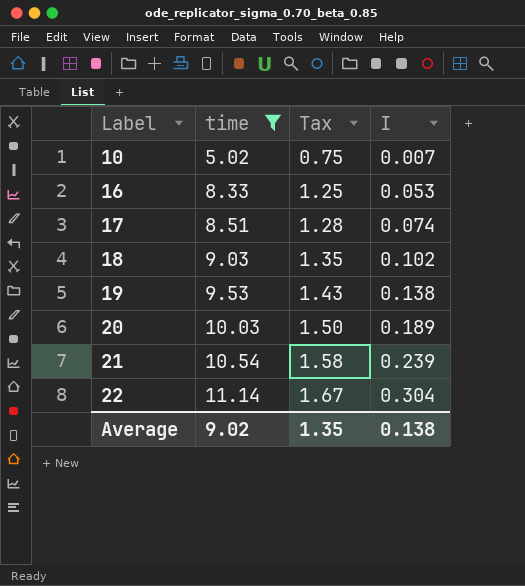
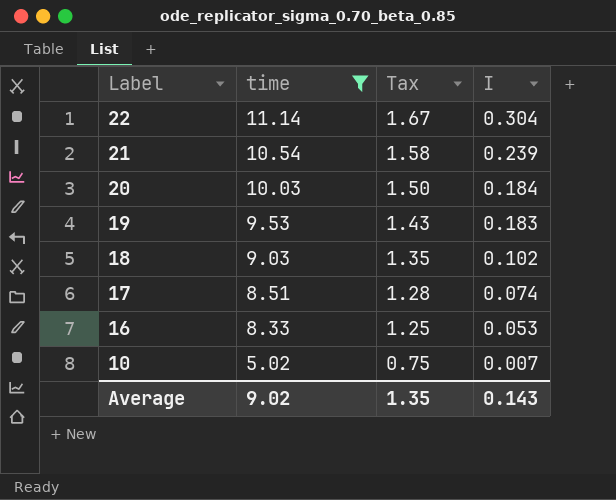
row order: Label ascending -> Label descending
20 | I: 0.189 -> 0.184
19 | I: 0.138 -> 0.183
Average | I: 0.138 -> 0.143

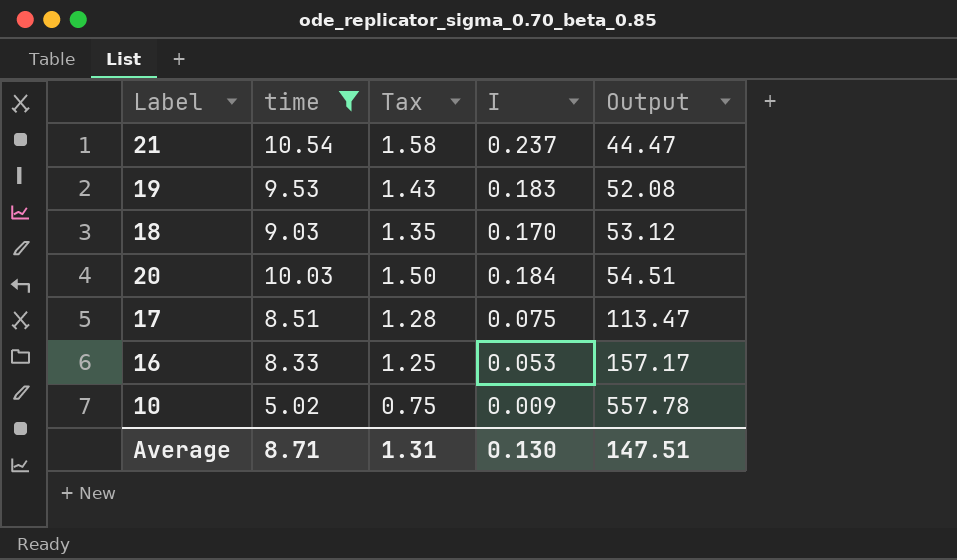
row order: Label descending -> Output ascending
column Output | formula: none -> [time] / [I]
row 22: 11.14 | 1.67 | 0.304 -> none
21 | I: 0.239 -> 0.237
18 | I: 0.102 -> 0.170
17 | I: 0.074 -> 0.075
10 | I: 0.007 -> 0.009
Average | time: 9.02 -> 8.71
Average | Tax: 1.35 -> 1.31
Average | I: 0.143 -> 0.130

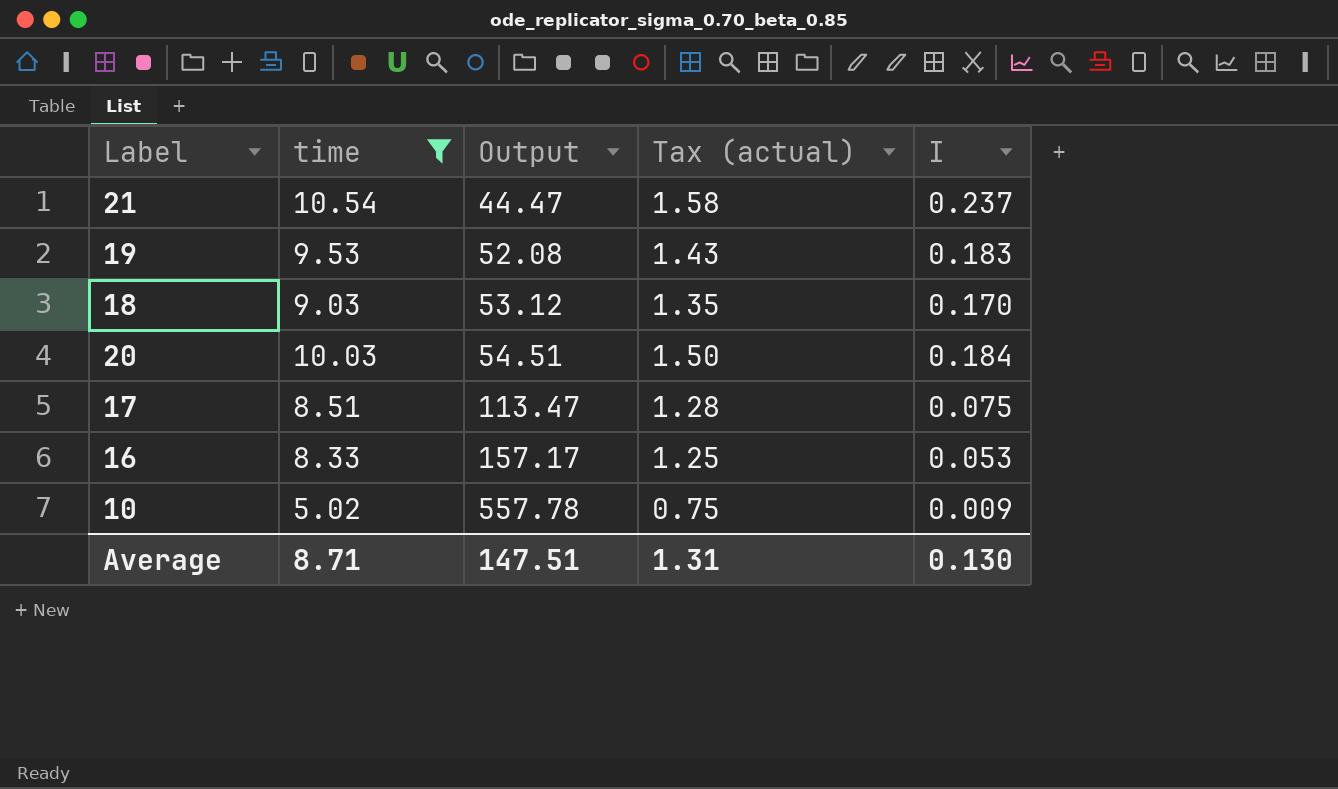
column Output | position: 5 -> 3
column name: Tax -> Tax (actual)

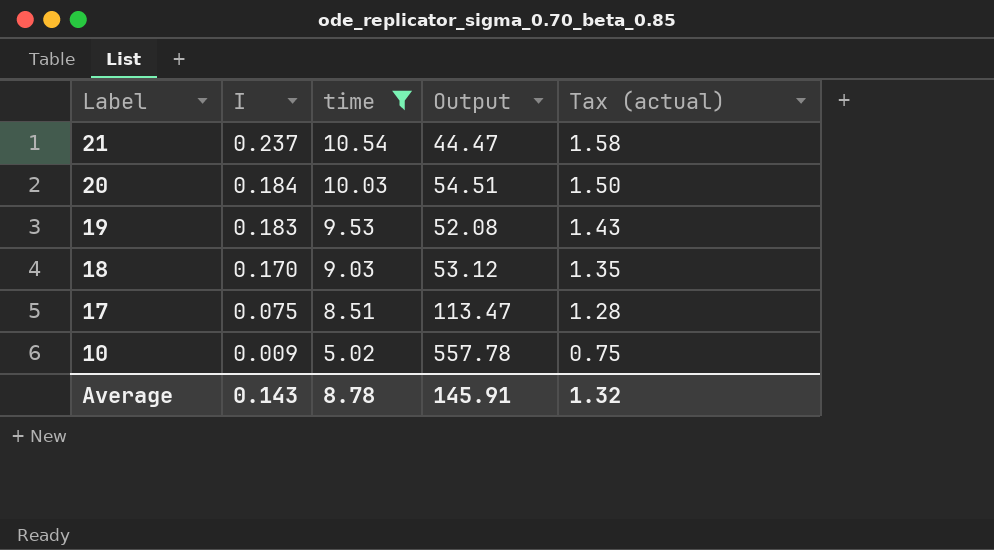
row order: Output ascending -> Label descending
column I | position: 5 -> 2
row 16: 8.33 | 157.17 | 1.25 | 0.053 -> none
Average | I: 0.130 -> 0.143
Average | time: 8.71 -> 8.78
Average | Output: 147.51 -> 145.91
Average | Tax (actual): 1.31 -> 1.32

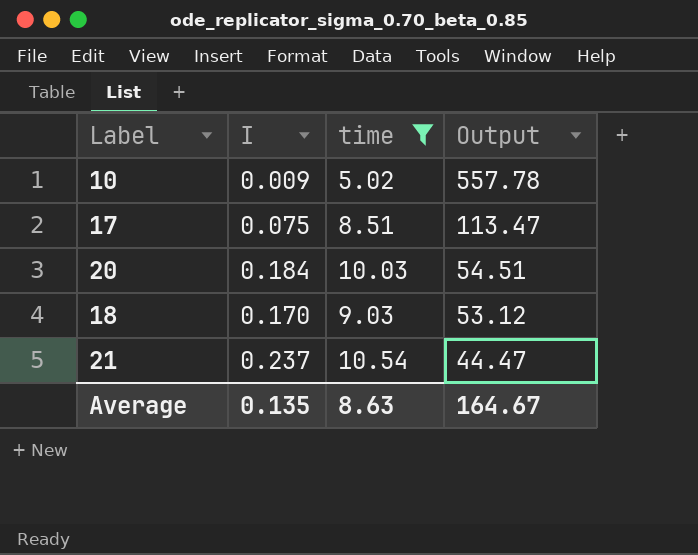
row order: Label descending -> Output descending
column Tax (actual) | formula: [time] * 0.15 -> none
row 19: 0.183 | 9.53 | 52.08 | 1.43 -> none
Average | I: 0.143 -> 0.135
Average | time: 8.78 -> 8.63
Average | Output: 145.91 -> 164.67

